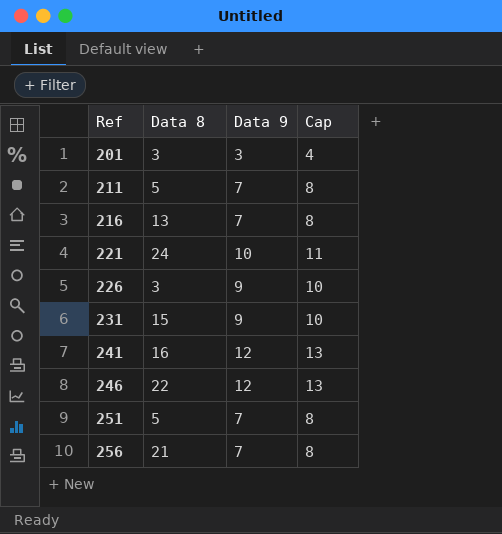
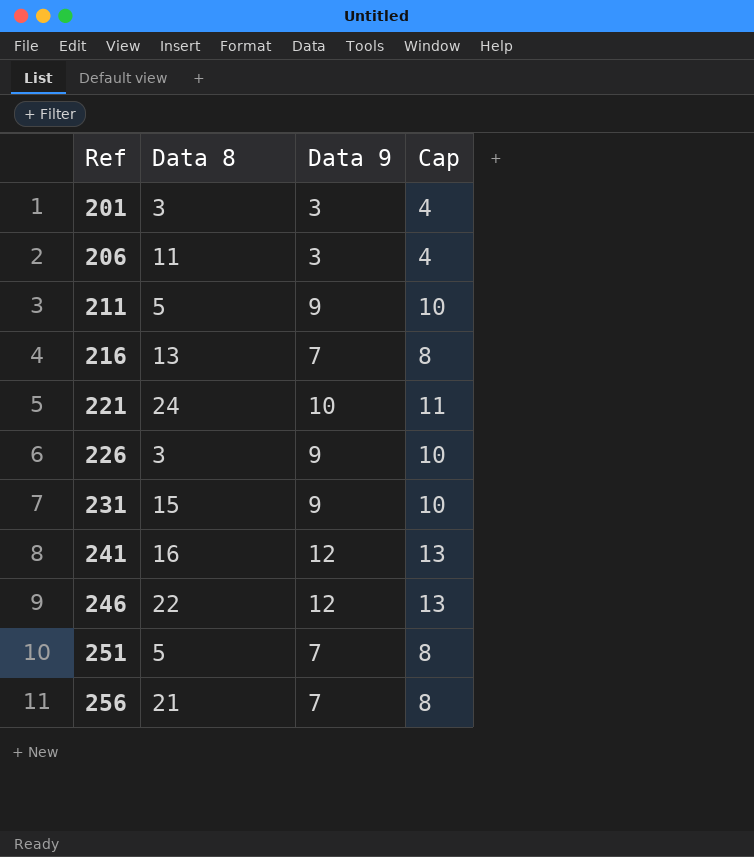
row 206: none -> 11 | 3 | 4
211 | Data 9: 7 -> 9
211 | Cap: 8 -> 10

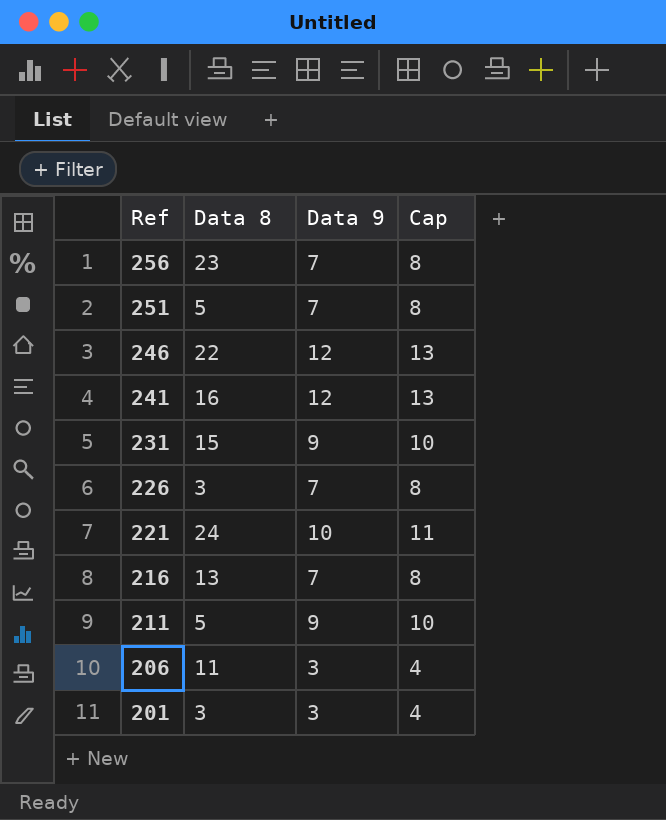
row order: Ref ascending -> Ref descending
256 | Data 8: 21 -> 23
226 | Data 9: 9 -> 7
226 | Cap: 10 -> 8

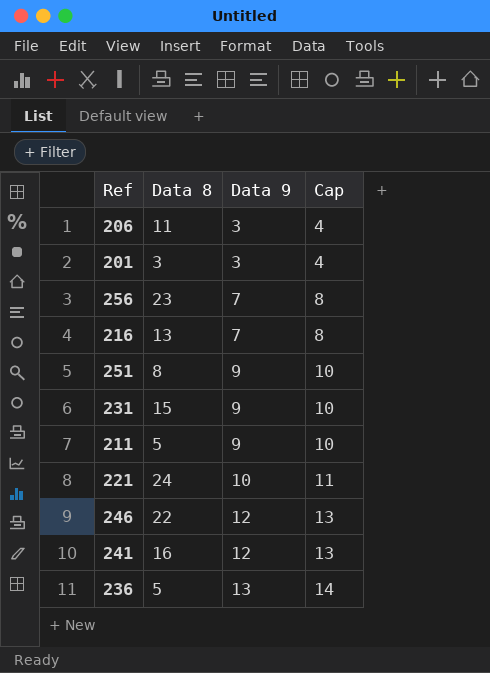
row order: Ref descending -> Data 9 ascending
row 226: 3 | 7 | 8 -> none
251 | Data 8: 5 -> 8
251 | Data 9: 7 -> 9
251 | Cap: 8 -> 10
row 236: none -> 5 | 13 | 14

